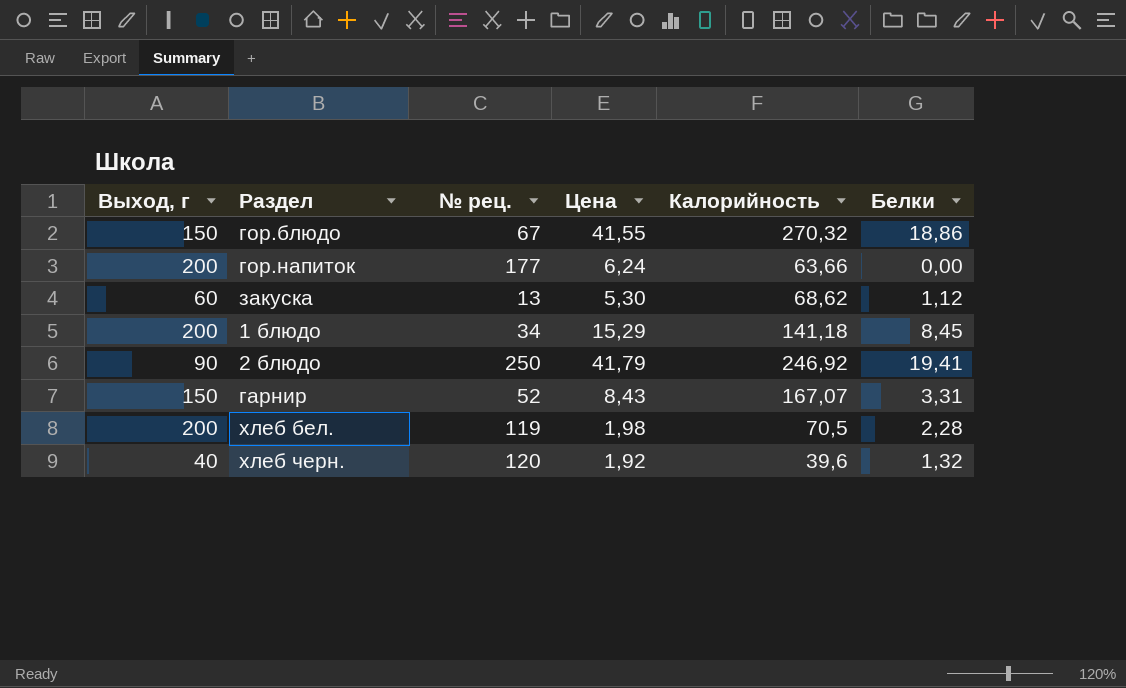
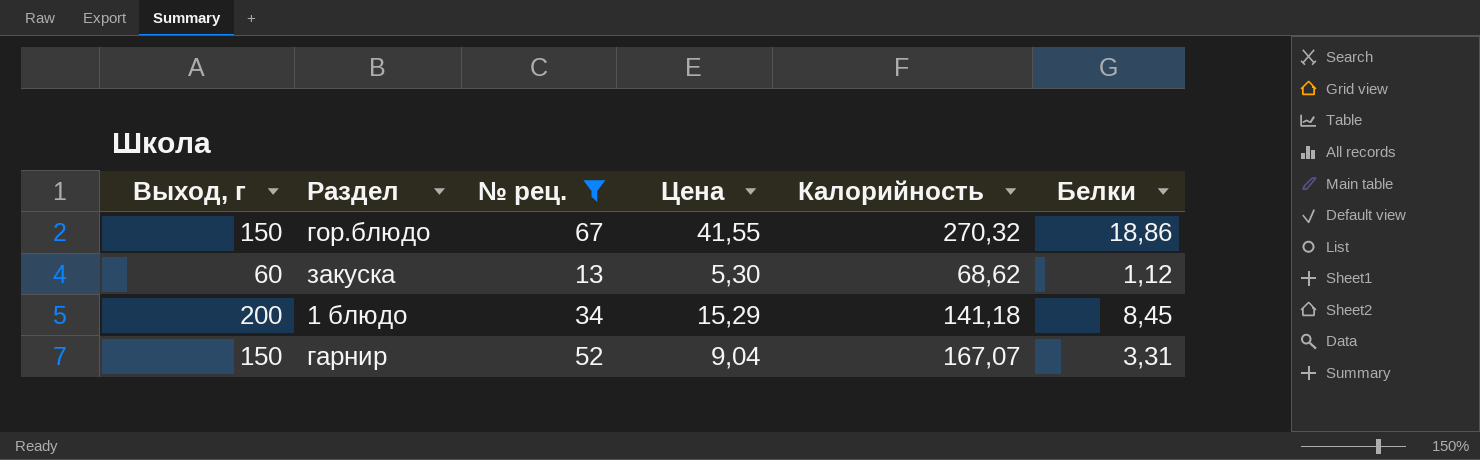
filter: none -> № рец. <= 67
гарнир | Цена: 8,43 -> 9,04

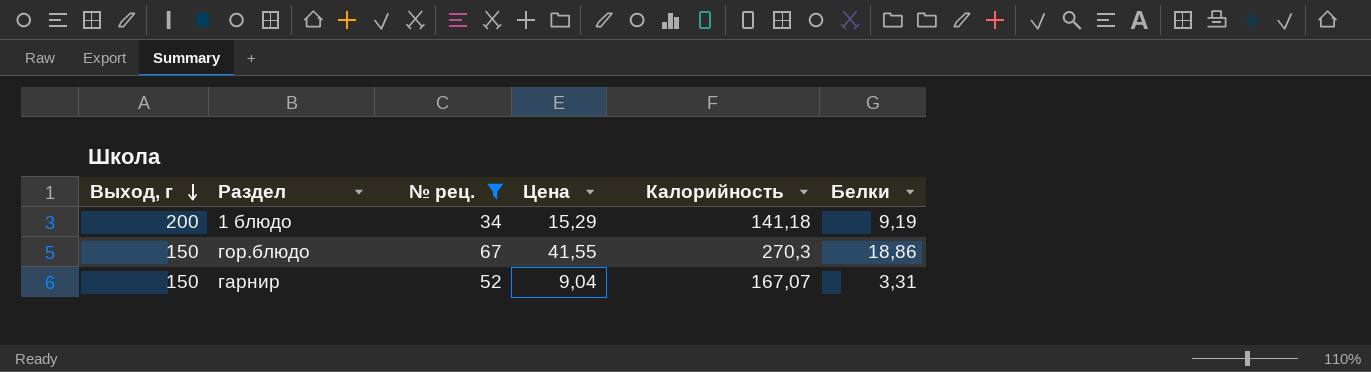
row order: none -> Выход, г descending
row закуска: 60 | 13 | 5,30 | 68,62 | 1,12 -> none
1 блюдо | Белки: 8,45 -> 9,19
гор.блюдо | Калорийность: 270,32 -> 270,3

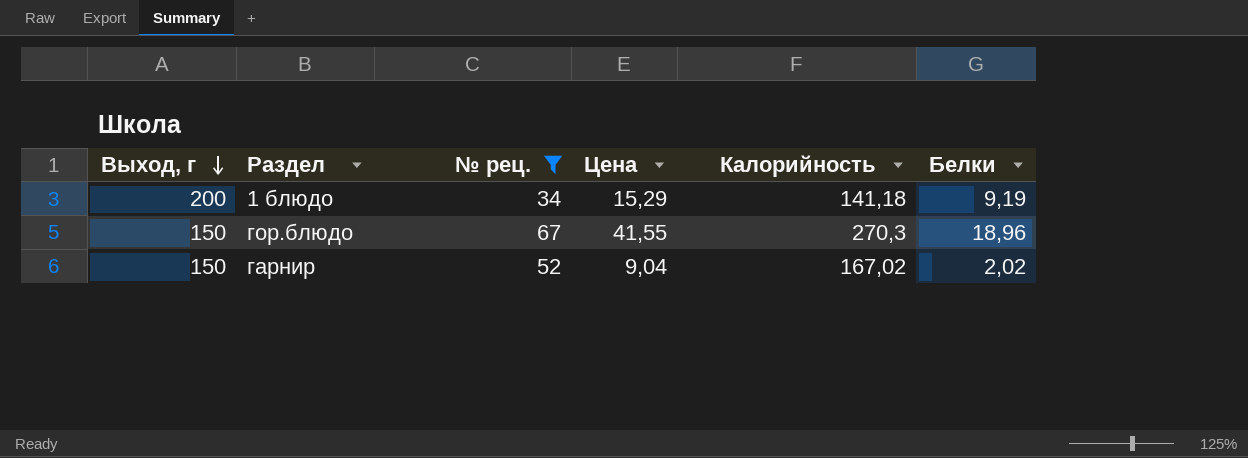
гор.блюдо | Белки: 18,86 -> 18,96
гарнир | Калорийность: 167,07 -> 167,02
гарнир | Белки: 3,31 -> 2,02

